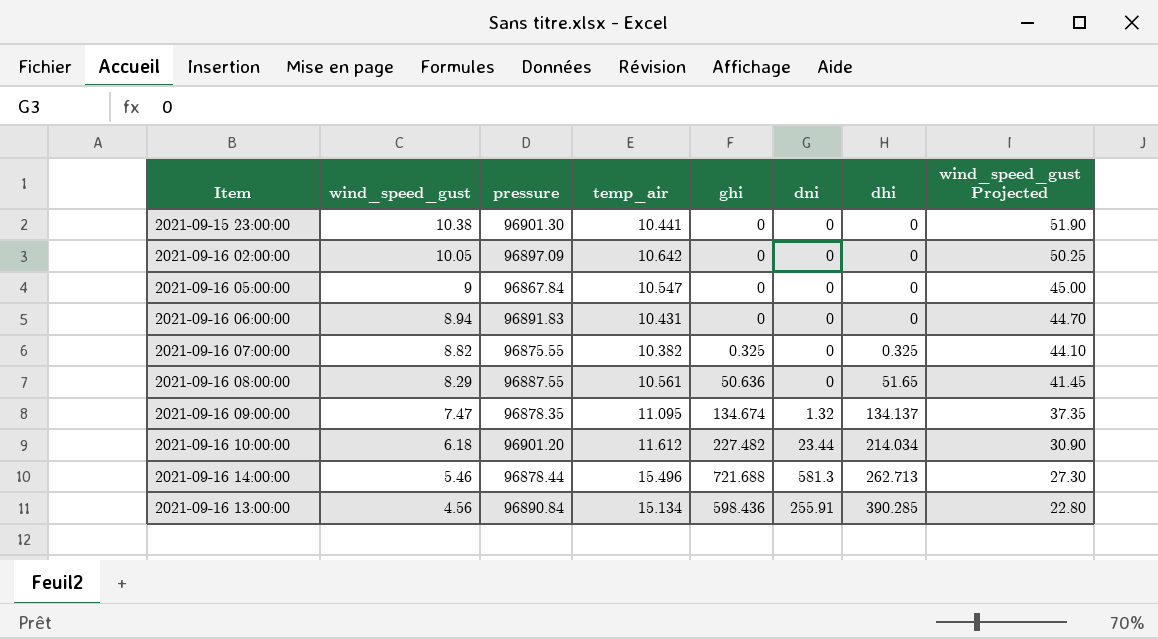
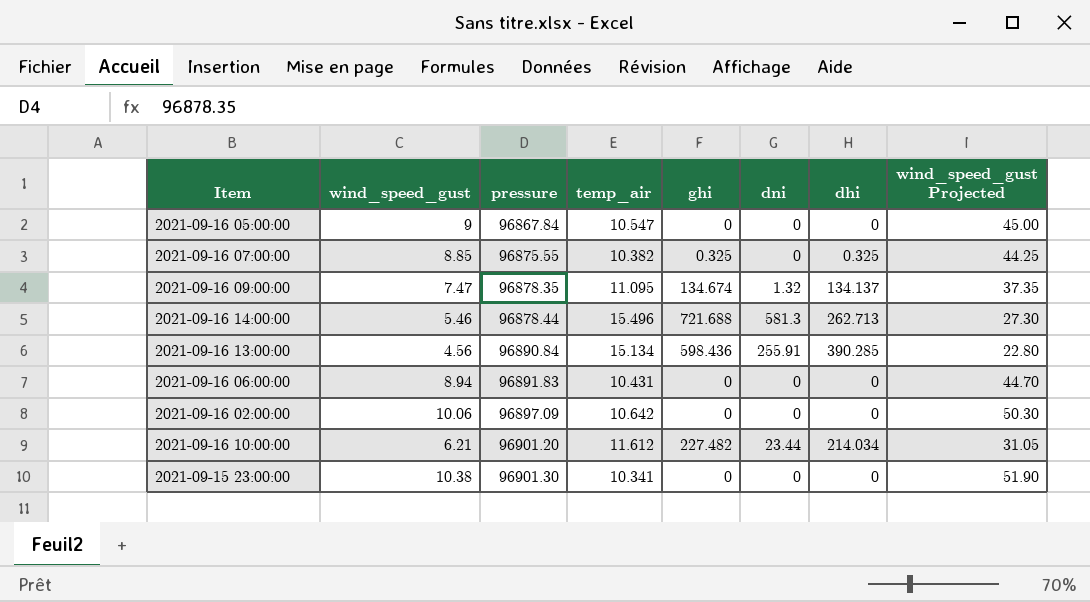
row order: wind_speed_gust descending -> pressure ascending
row 2021-09-16 08:00:00: 8.29 | 96887.55 | 10.561 | 50.636 | 0 | 51.65 | 41.45 -> none
2021-09-16 07:00:00 | wind_speed_gust: 8.82 -> 8.85
2021-09-16 07:00:00 | wind_speed_gust Projected: 44.10 -> 44.25
2021-09-16 02:00:00 | wind_speed_gust: 10.05 -> 10.06
2021-09-16 02:00:00 | wind_speed_gust Projected: 50.25 -> 50.30
2021-09-16 10:00:00 | wind_speed_gust: 6.18 -> 6.21
2021-09-16 10:00:00 | wind_speed_gust Projected: 30.90 -> 31.05
2021-09-15 23:00:00 | temp_air: 10.441 -> 10.341

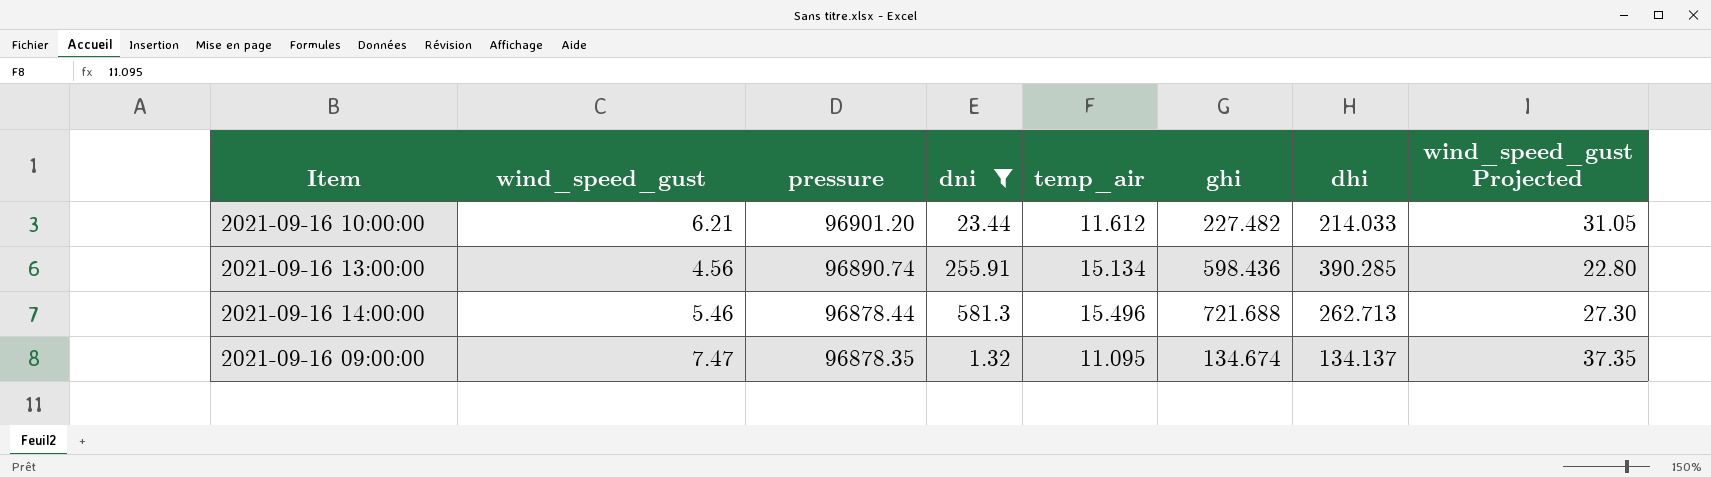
filter: none -> dni != 0
row order: pressure ascending -> pressure descending
column dni | position: 6 -> 4
2021-09-16 10:00:00 | dhi: 214.034 -> 214.033
2021-09-16 13:00:00 | pressure: 96890.84 -> 96890.74

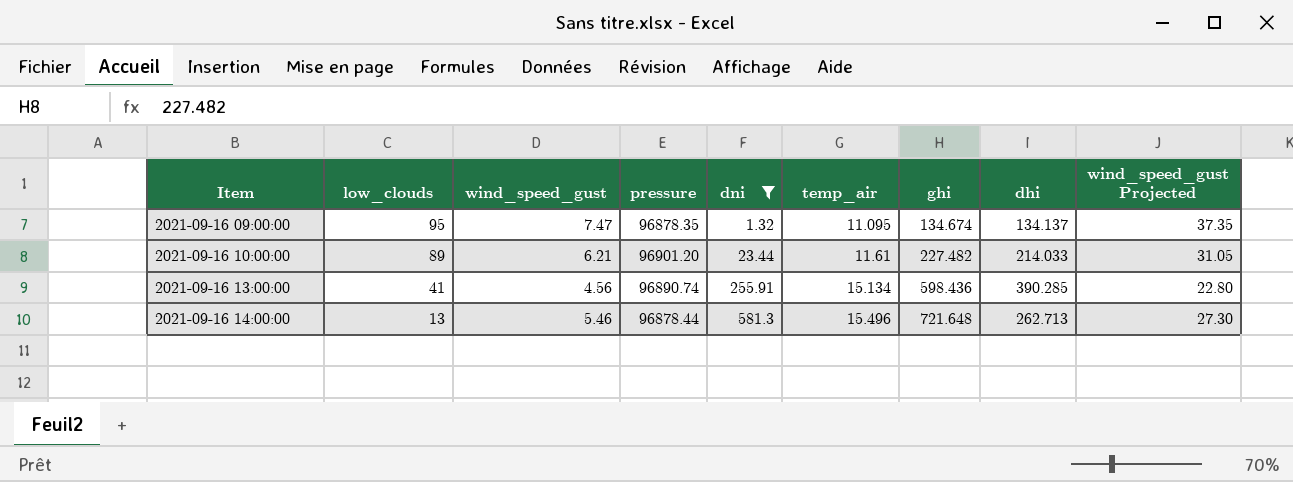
row order: pressure descending -> Item ascending
column low_clouds | position: none -> 2
2021-09-16 10:00:00 | temp_air: 11.612 -> 11.61
2021-09-16 14:00:00 | ghi: 721.688 -> 721.648

